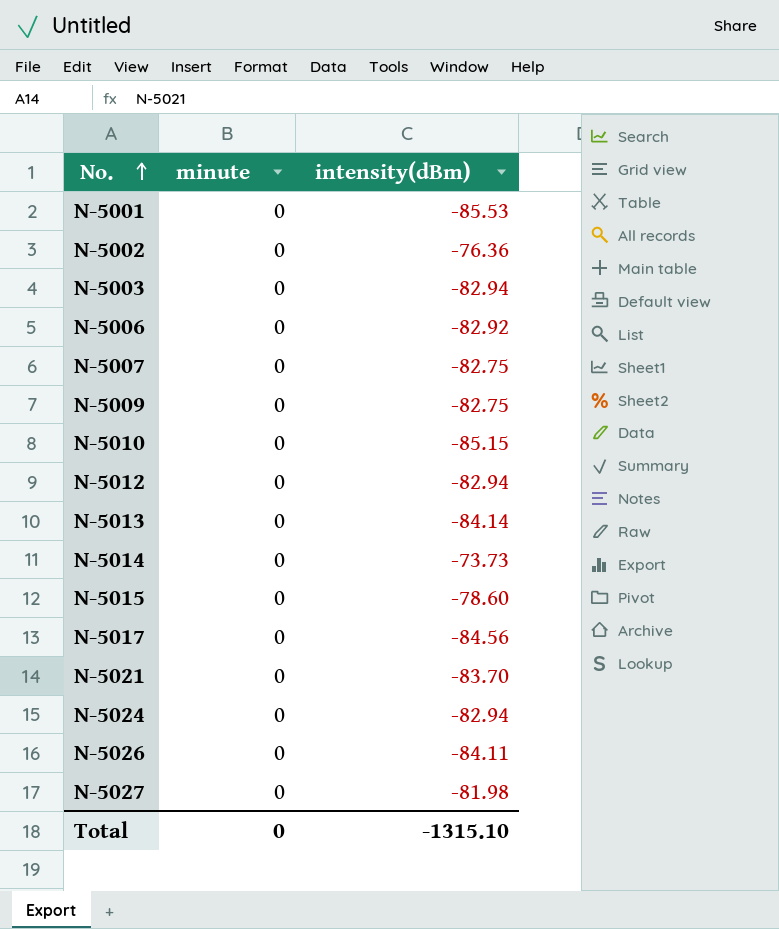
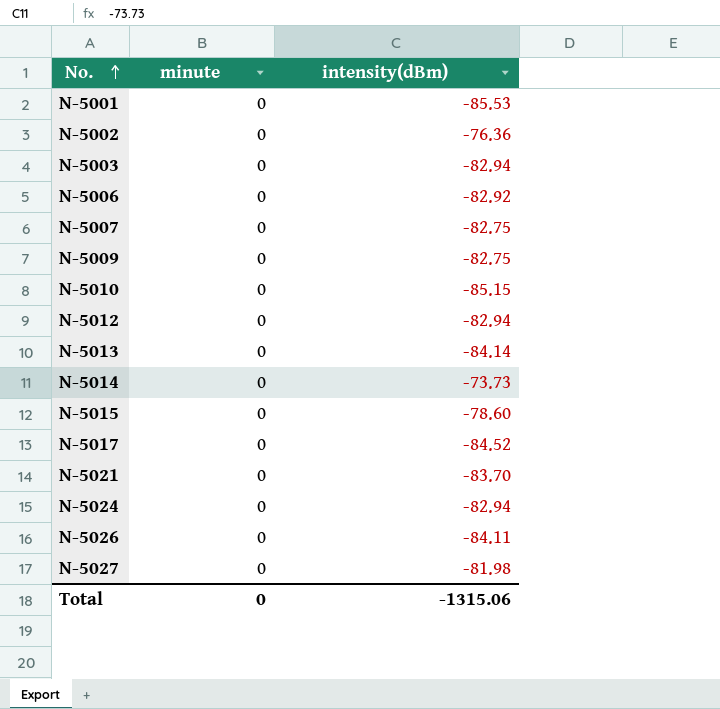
N-5017 | intensity(dBm): -84.56 -> -84.52
Total | intensity(dBm): -1315.10 -> -1315.06

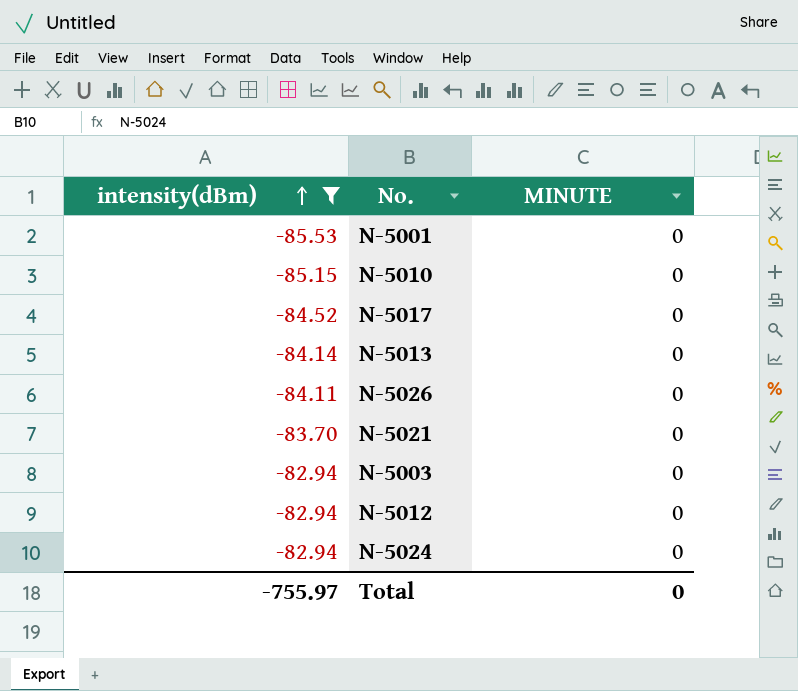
filter: none -> intensity(dBm) <= -82.94
row order: No. ascending -> intensity(dBm) ascending
column intensity(dBm) | position: 3 -> 1
column name: minute -> MINUTE
Total | intensity(dBm): -1315.06 -> -755.97

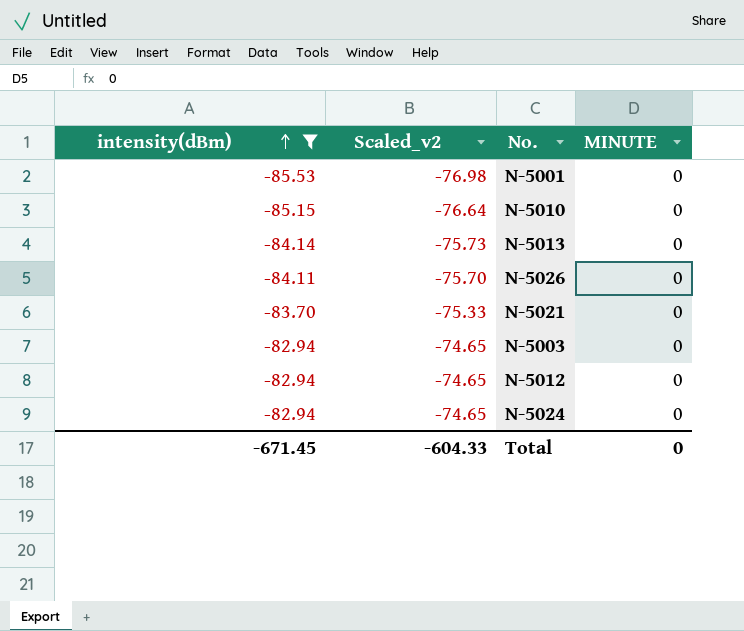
column Scaled_v2 | formula: none -> [intensity(dBm)] * 0.9
row N-5017: -84.52 | 0 -> none
Total | intensity(dBm): -755.97 -> -671.45

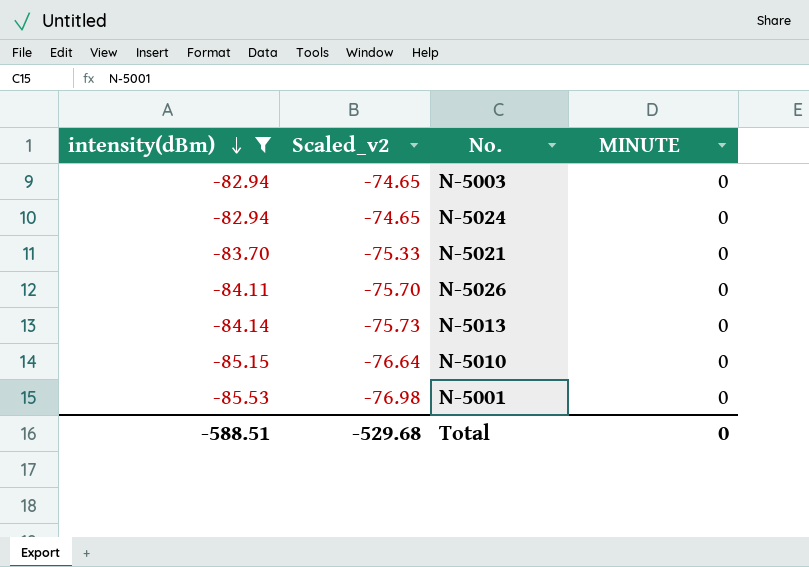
row order: intensity(dBm) ascending -> intensity(dBm) descending
row N-5012: -82.94 | -74.65 | 0 -> none
Total | intensity(dBm): -671.45 -> -588.51
Total | Scaled_v2: -604.33 -> -529.68

